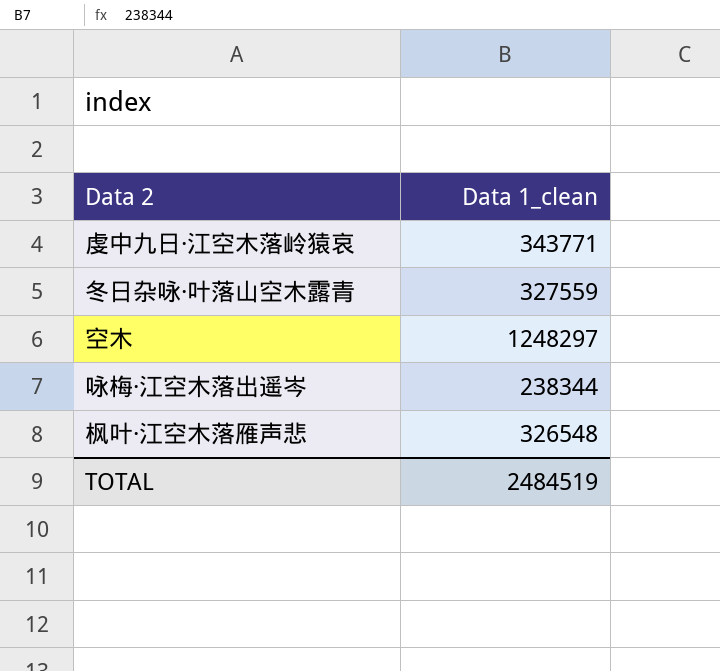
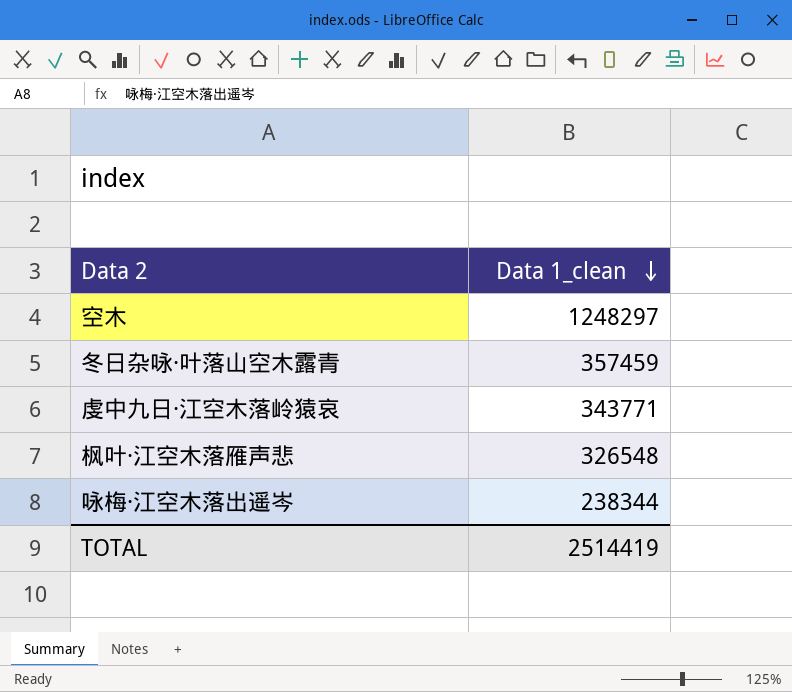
row order: none -> Data 1_clean descending
冬日杂咏·叶落山空木露青 | Data 1_clean: 327559 -> 357459
TOTAL | Data 1_clean: 2484519 -> 2514419

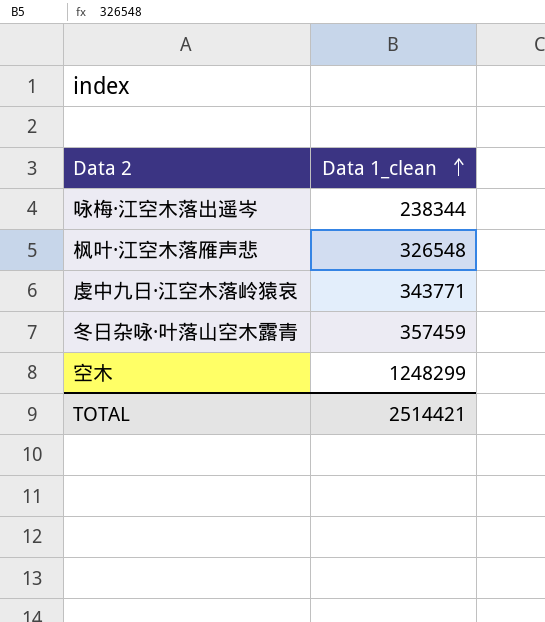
row order: Data 1_clean descending -> Data 1_clean ascending
空木 | Data 1_clean: 1248297 -> 1248299
TOTAL | Data 1_clean: 2514419 -> 2514421

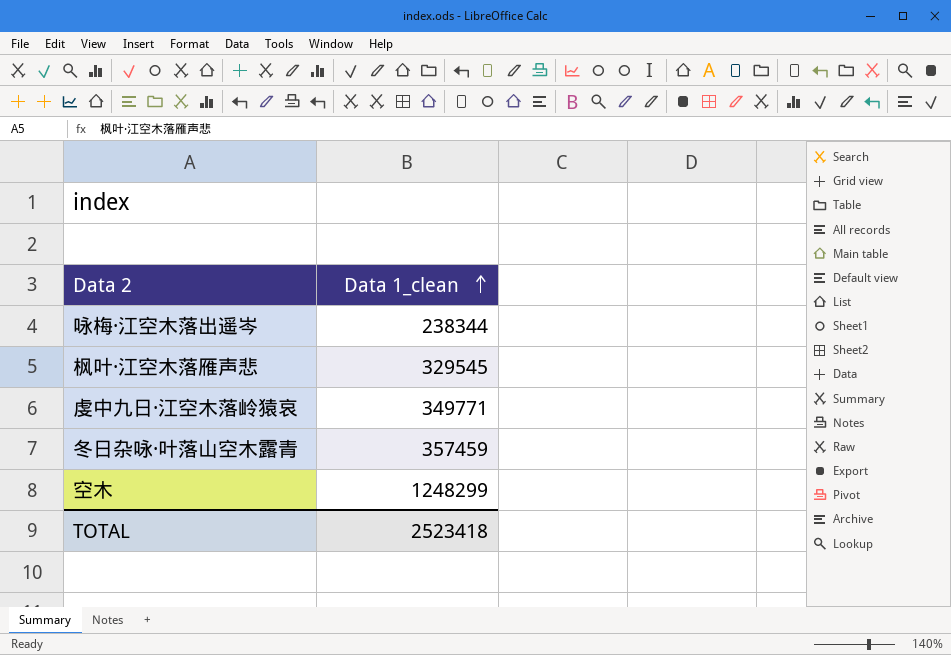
枫叶·江空木落雁声悲 | Data 1_clean: 326548 -> 329545
虔中九日·江空木落岭猿哀 | Data 1_clean: 343771 -> 349771
TOTAL | Data 1_clean: 2514421 -> 2523418

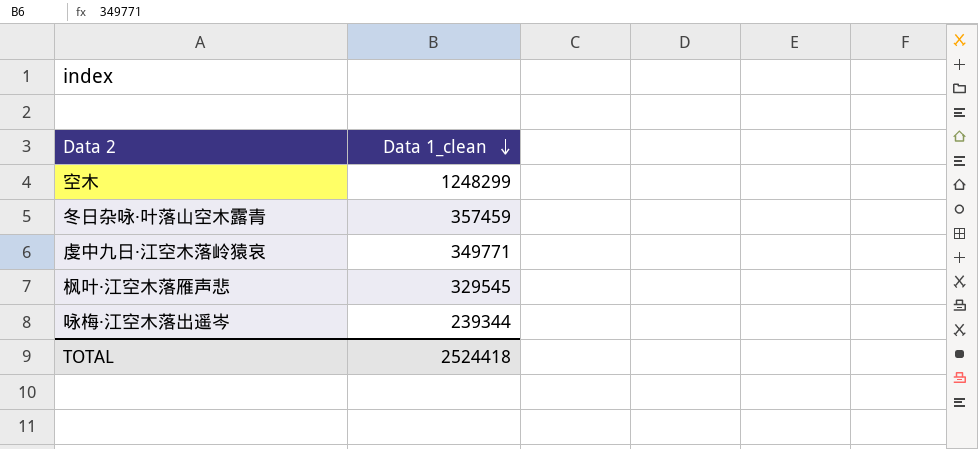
row order: Data 1_clean ascending -> Data 1_clean descending
咏梅·江空木落出遥岑 | Data 1_clean: 238344 -> 239344
TOTAL | Data 1_clean: 2523418 -> 2524418

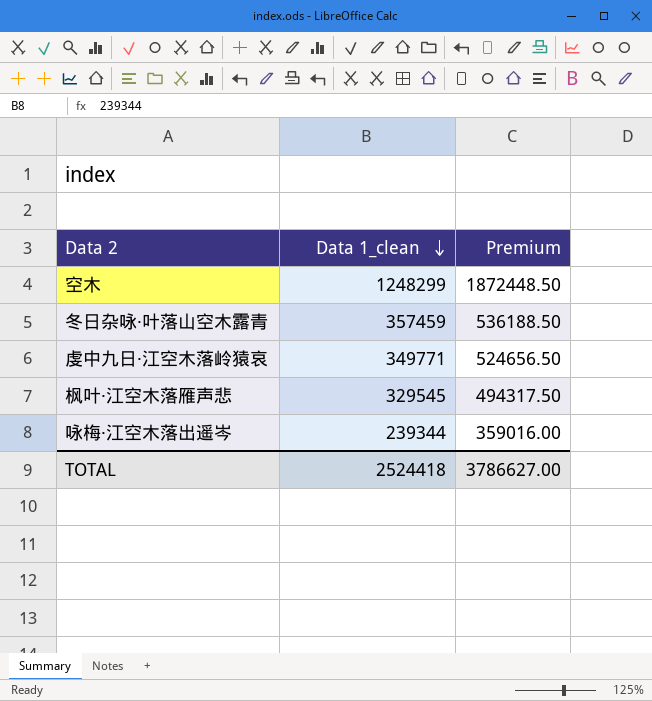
column Premium | formula: none -> [Data 1_clean] * 1.5

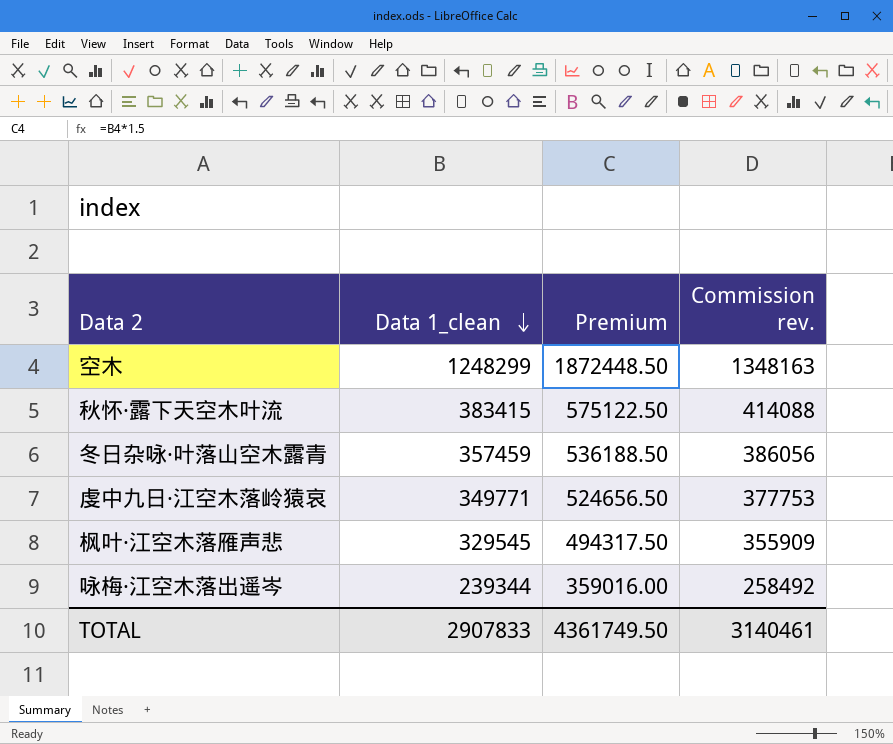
column Commission rev. | formula: none -> [Data 1_clean] * 1.08
row 秋怀·露下天空木叶流: none -> 383415 | 575122.50 | 414088
TOTAL | Data 1_clean: 2524418 -> 2907833
TOTAL | Premium: 3786627.00 -> 4361749.50

